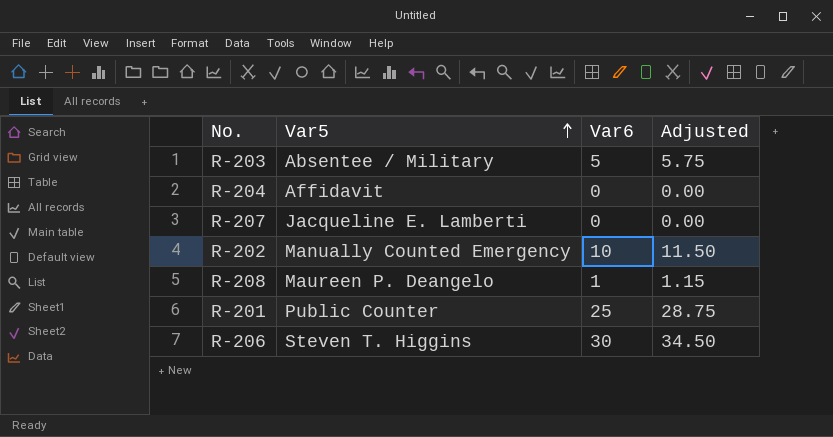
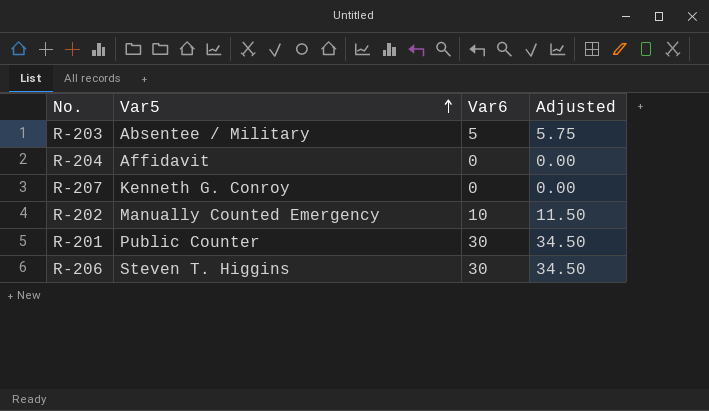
row R-208: Maureen P. Deangelo | 1 | 1.15 -> none
R-207 | Var5: Jacqueline E. Lamberti -> Kenneth G. Conroy
R-201 | Var6: 25 -> 30
R-201 | Adjusted: 28.75 -> 34.50

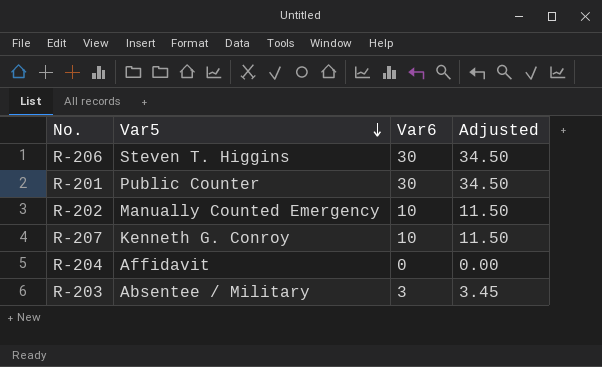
row order: Var5 ascending -> Var5 descending
R-207 | Var6: 0 -> 10
R-207 | Adjusted: 0.00 -> 11.50
R-203 | Var6: 5 -> 3
R-203 | Adjusted: 5.75 -> 3.45

